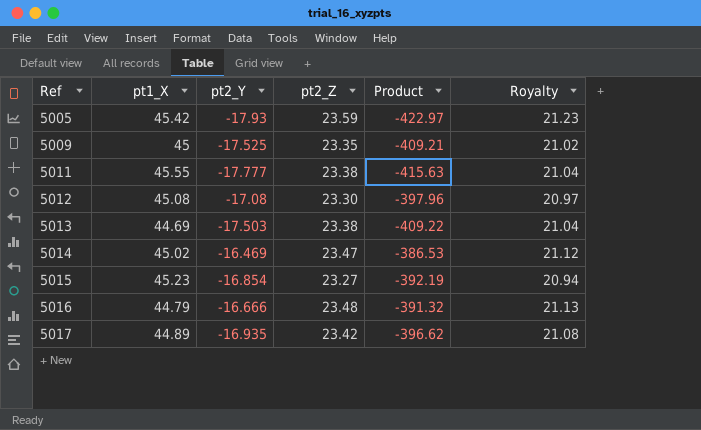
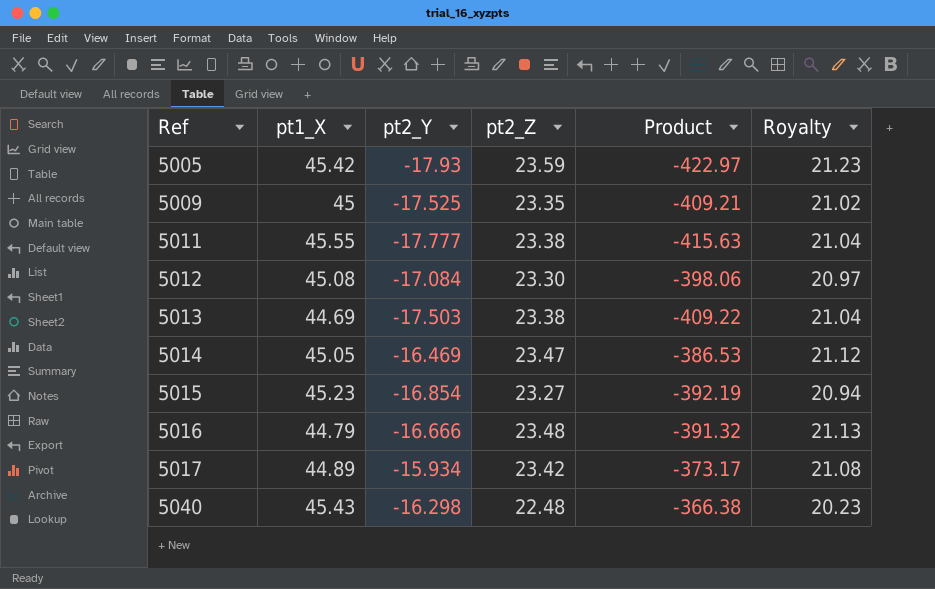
5012 | pt2_Y: -17.08 -> -17.084
5012 | Product: -397.96 -> -398.06
5014 | pt1_X: 45.02 -> 45.05
5017 | pt2_Y: -16.935 -> -15.934
5017 | Product: -396.62 -> -373.17
row 5040: none -> 45.43 | -16.298 | 22.48 | -366.38 | 20.23

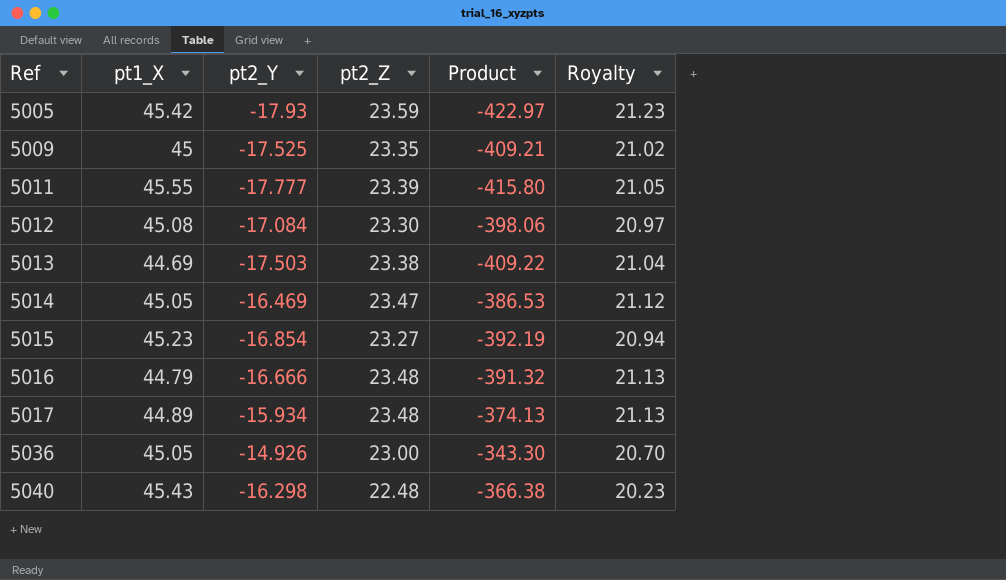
5011 | pt2_Z: 23.38 -> 23.39
5011 | Product: -415.63 -> -415.80
5011 | Royalty: 21.04 -> 21.05
5017 | pt2_Z: 23.42 -> 23.48
5017 | Product: -373.17 -> -374.13
5017 | Royalty: 21.08 -> 21.13
row 5036: none -> 45.05 | -14.926 | 23.00 | -343.30 | 20.70

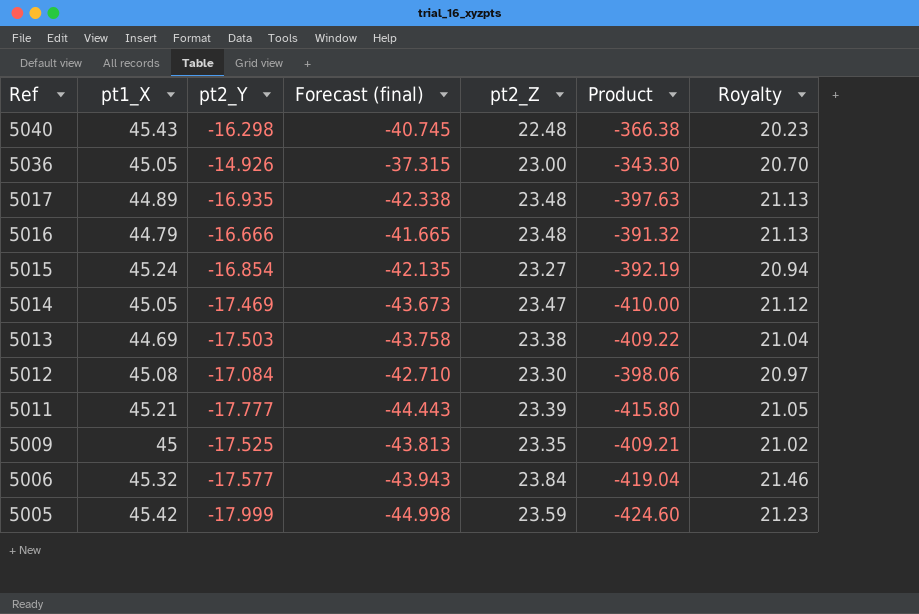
row order: Ref ascending -> Ref descending
column Forecast (final) | formula: none -> [pt2_Y] * 2.5
5017 | pt2_Y: -15.934 -> -16.935
5017 | Product: -374.13 -> -397.63
5015 | pt1_X: 45.23 -> 45.24
5014 | pt2_Y: -16.469 -> -17.469
5014 | Product: -386.53 -> -410.00
5011 | pt1_X: 45.55 -> 45.21
row 5006: none -> 45.32 | -17.577 | -43.943 | 23.84 | -419.04 | 21.46
5005 | pt2_Y: -17.93 -> -17.999
5005 | Product: -422.97 -> -424.60

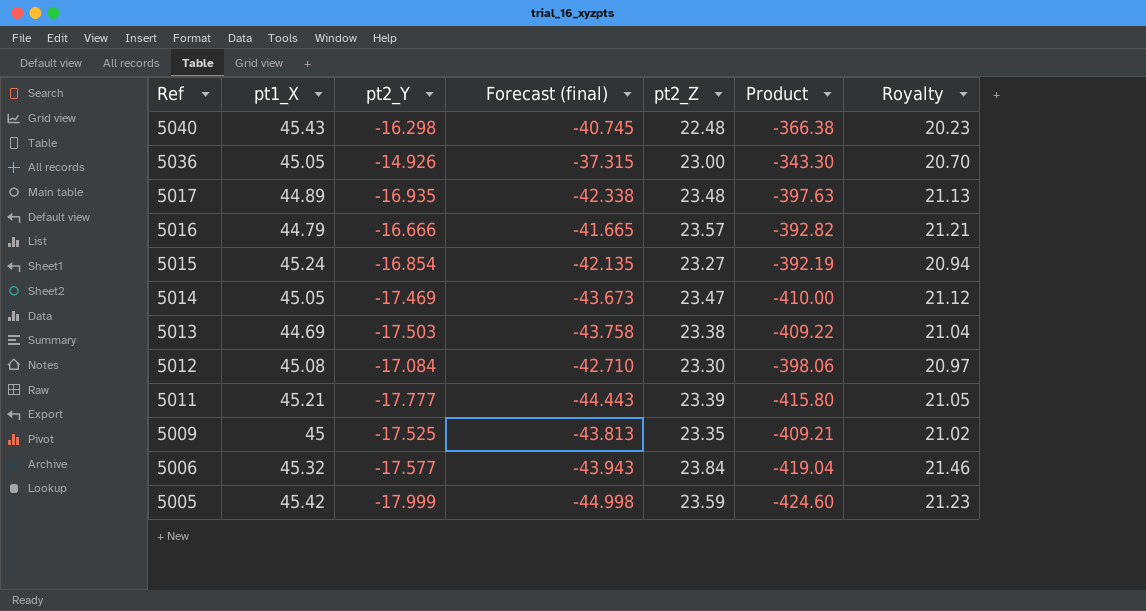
5016 | pt2_Z: 23.48 -> 23.57
5016 | Product: -391.32 -> -392.82
5016 | Royalty: 21.13 -> 21.21

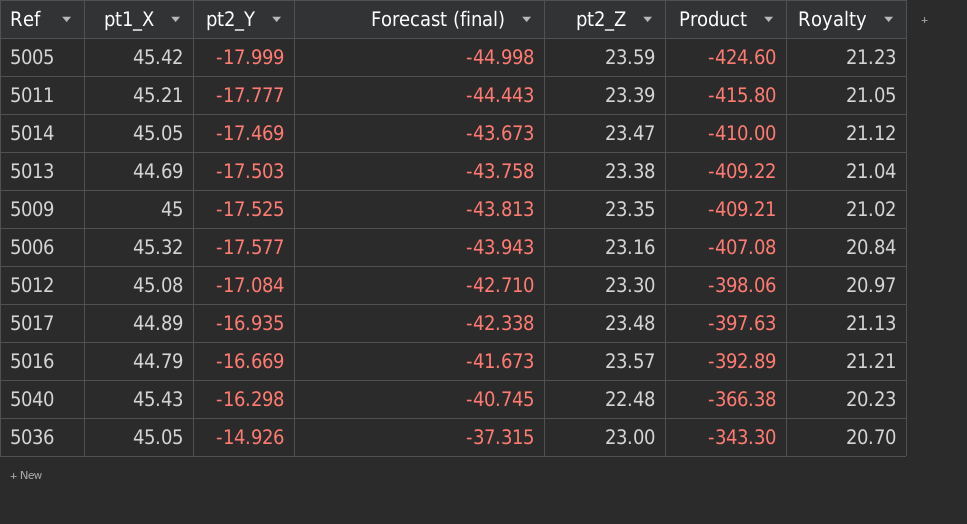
row order: Ref descending -> Product ascending
row 5015: 45.24 | -16.854 | -42.135 | 23.27 | -392.19 | 20.94 -> none
5006 | pt2_Z: 23.84 -> 23.16
5006 | Product: -419.04 -> -407.08
5006 | Royalty: 21.46 -> 20.84
5016 | pt2_Y: -16.666 -> -16.669
5016 | Forecast (final): -41.665 -> -41.673
5016 | Product: -392.82 -> -392.89

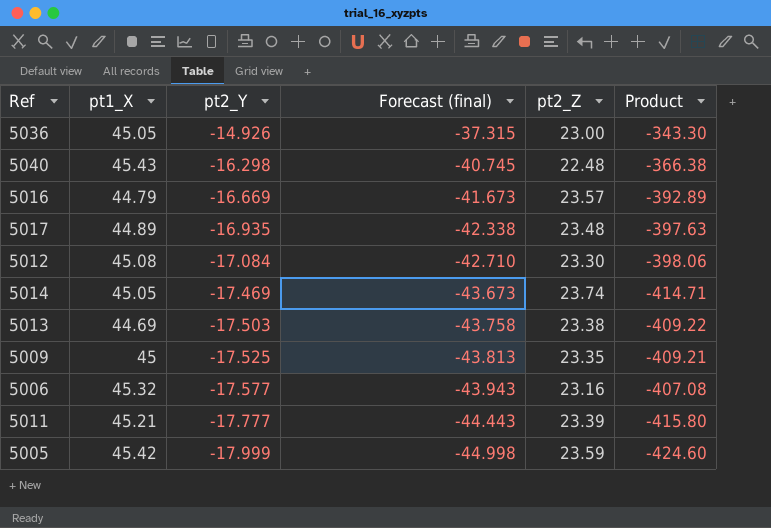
row order: Product ascending -> pt2_Y descending
column Royalty | formula: [pt2_Z] * 0.9 -> none
5014 | pt2_Z: 23.47 -> 23.74
5014 | Product: -410.00 -> -414.71

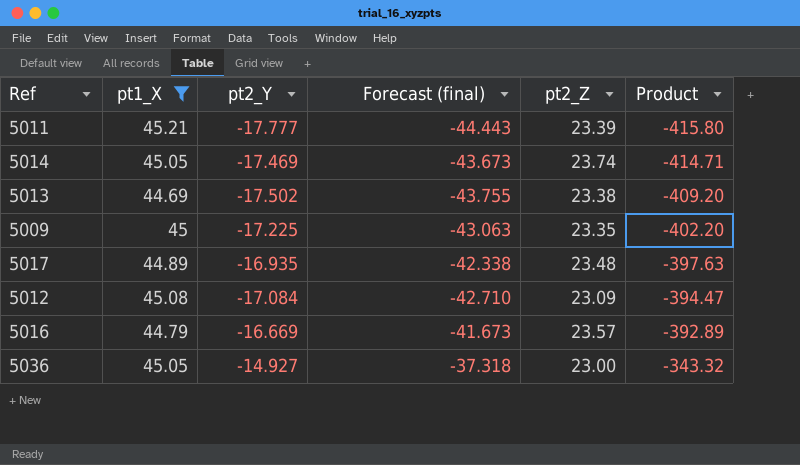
filter: none -> pt1_X <= 45.21
row order: pt2_Y descending -> Product ascending
5013 | pt2_Y: -17.503 -> -17.502
5013 | Forecast (final): -43.758 -> -43.755
5013 | Product: -409.22 -> -409.20
5009 | pt2_Y: -17.525 -> -17.225
5009 | Forecast (final): -43.813 -> -43.063
5009 | Product: -409.21 -> -402.20
5012 | pt2_Z: 23.30 -> 23.09
5012 | Product: -398.06 -> -394.47
5036 | pt2_Y: -14.926 -> -14.927
5036 | Forecast (final): -37.315 -> -37.318
5036 | Product: -343.30 -> -343.32

